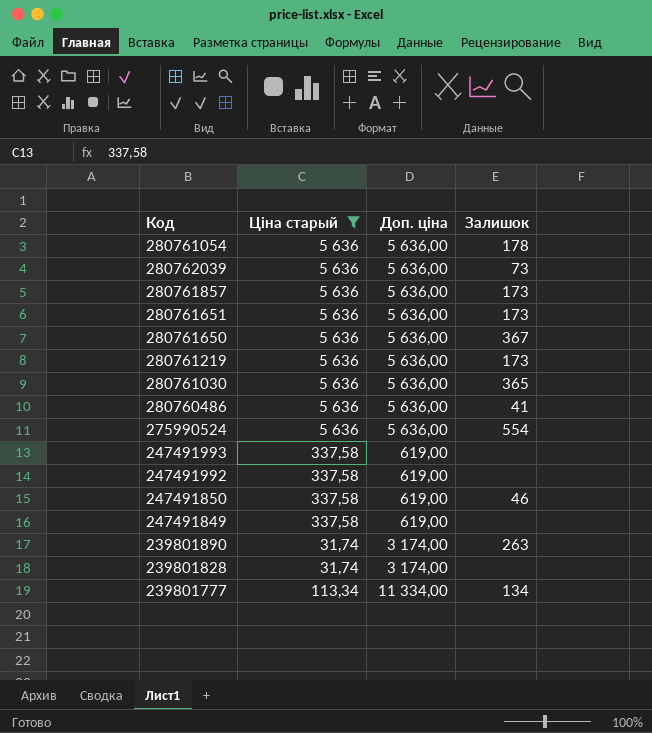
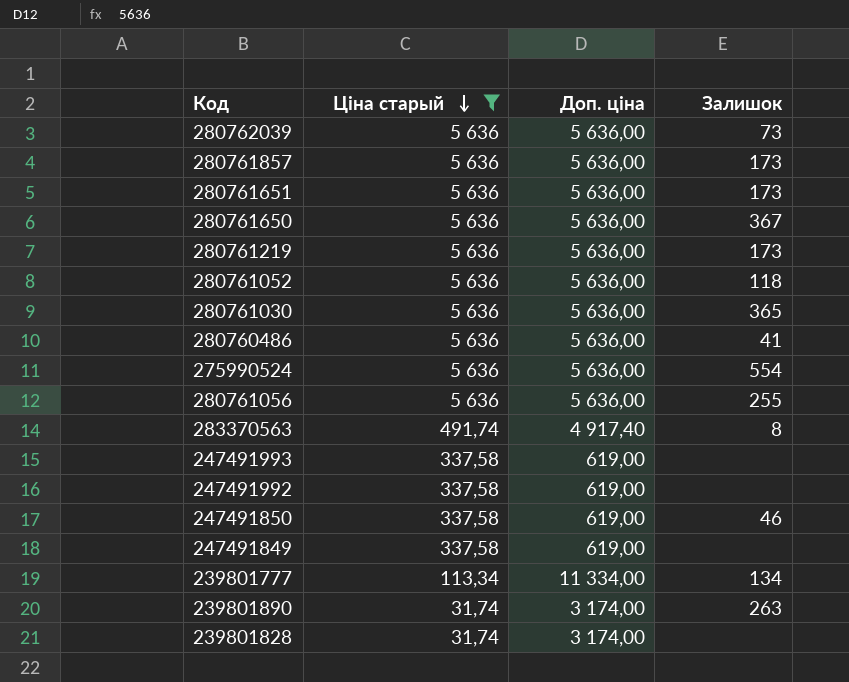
row order: none -> Ціна старый descending
row 280761054: 5 636 | 5 636,00 | 178 -> none
row 280761052: none -> 5 636 | 5 636,00 | 118
row 280761056: none -> 5 636 | 5 636,00 | 255
row 283370563: none -> 491,74 | 4 917,40 | 8

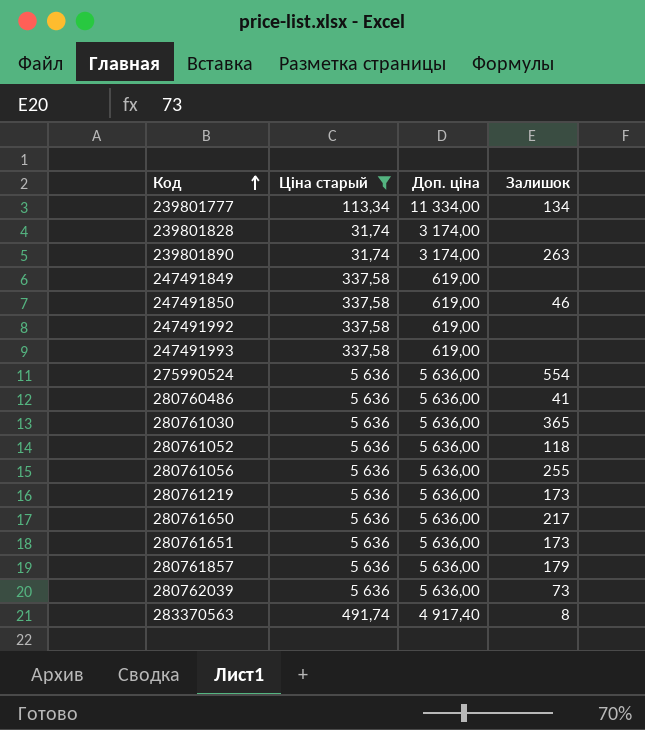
row order: Ціна старый descending -> Код ascending
280761650 | Залишок: 367 -> 217
280761857 | Залишок: 173 -> 179

